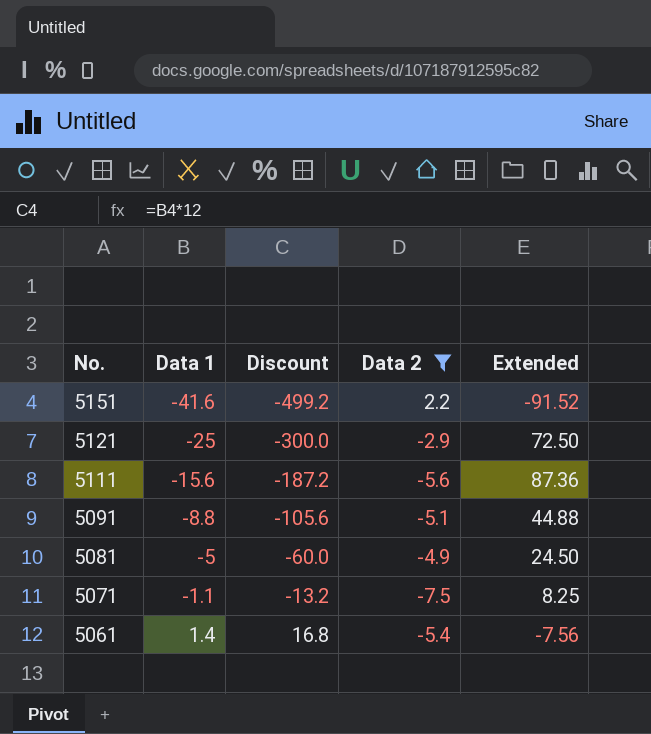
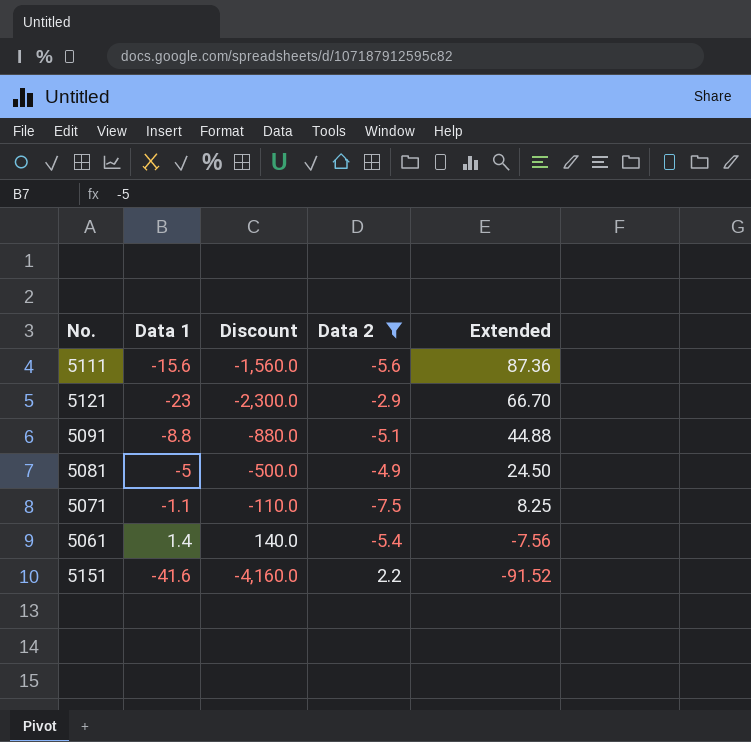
row order: No. descending -> Extended descending
column Discount | formula: [Data 1] * 12 -> [Data 1] * 100
5121 | Data 1: -25 -> -23
5121 | Extended: 72.50 -> 66.70

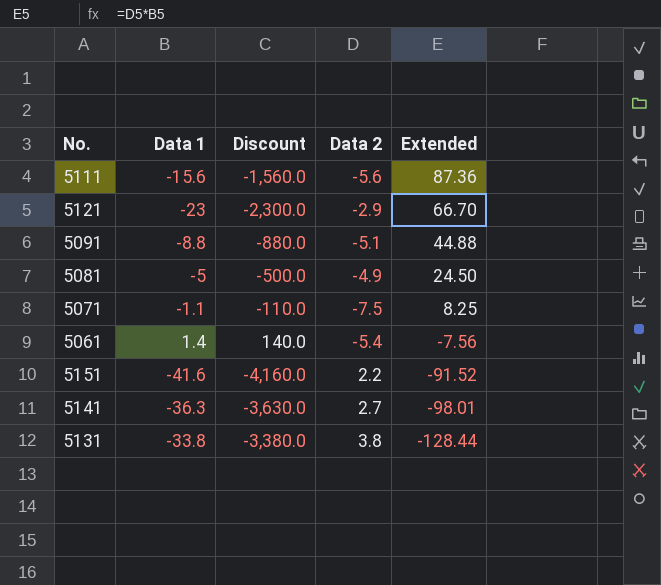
filter: Data 2 <= 2.2 -> none

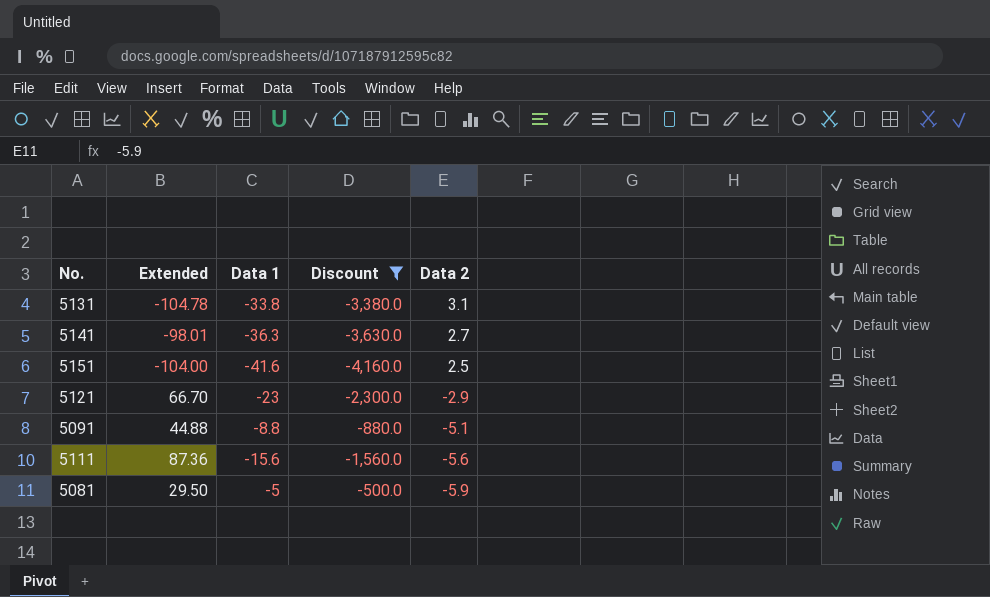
filter: none -> Discount <= -500.0
row order: Extended descending -> Data 2 descending
column Extended | position: 5 -> 2
5131 | Extended: -128.44 -> -104.78
5131 | Data 2: 3.8 -> 3.1
5151 | Extended: -91.52 -> -104.00
5151 | Data 2: 2.2 -> 2.5
5081 | Extended: 24.50 -> 29.50
5081 | Data 2: -4.9 -> -5.9

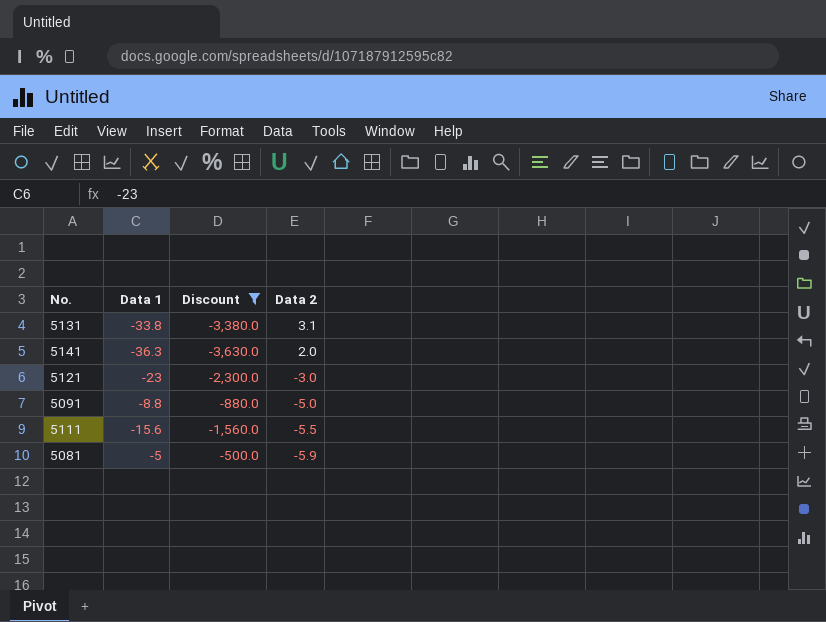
column Extended | formula: [Data 1] * [Data 2] -> none
row 5151: -104.00 | -41.6 | -4,160.0 | 2.5 -> none
5141 | Data 2: 2.7 -> 2.0
5121 | Data 2: -2.9 -> -3.0
5091 | Data 2: -5.1 -> -5.0
5111 | Data 2: -5.6 -> -5.5

